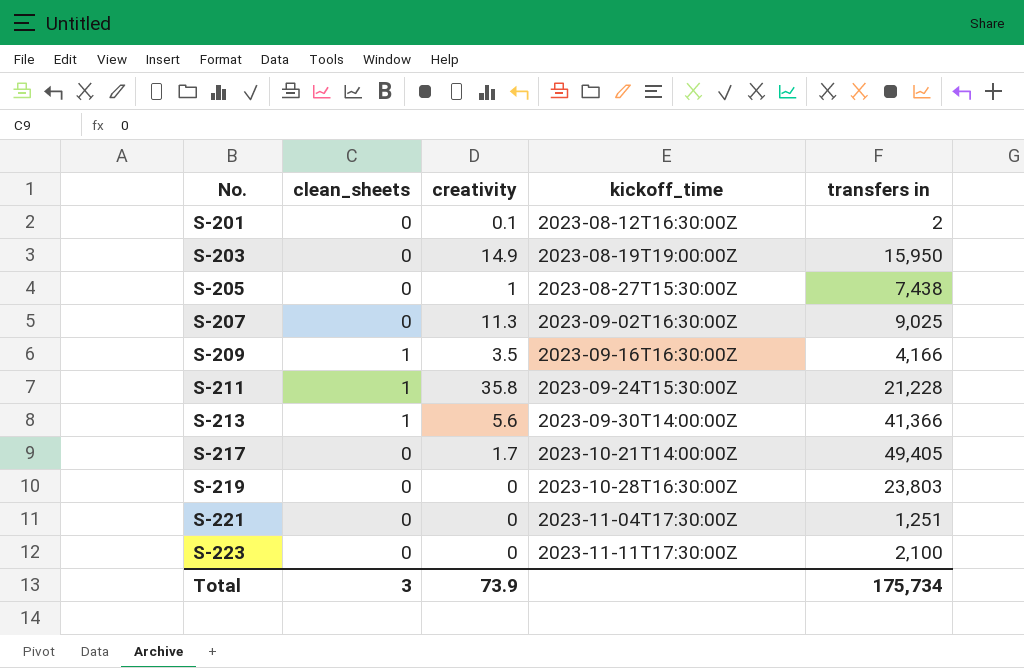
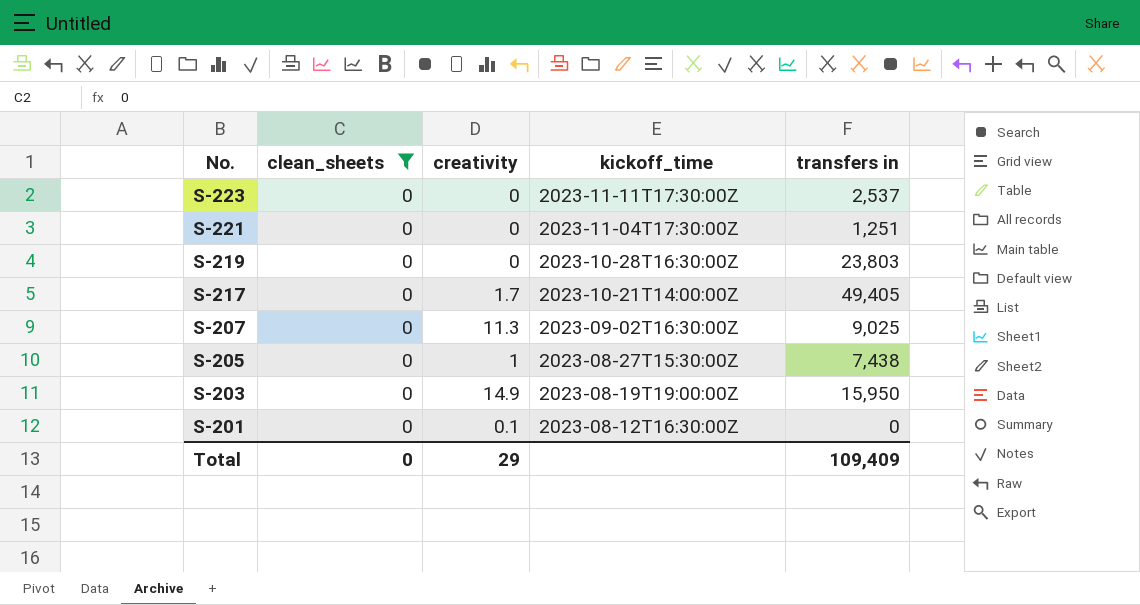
filter: none -> clean_sheets = 0
row order: No. ascending -> No. descending
S-223 | transfers in: 2,100 -> 2,537
S-201 | transfers in: 2 -> 0
Total | clean_sheets: 3 -> 0
Total | creativity: 73.9 -> 29
Total | transfers in: 175,734 -> 109,409

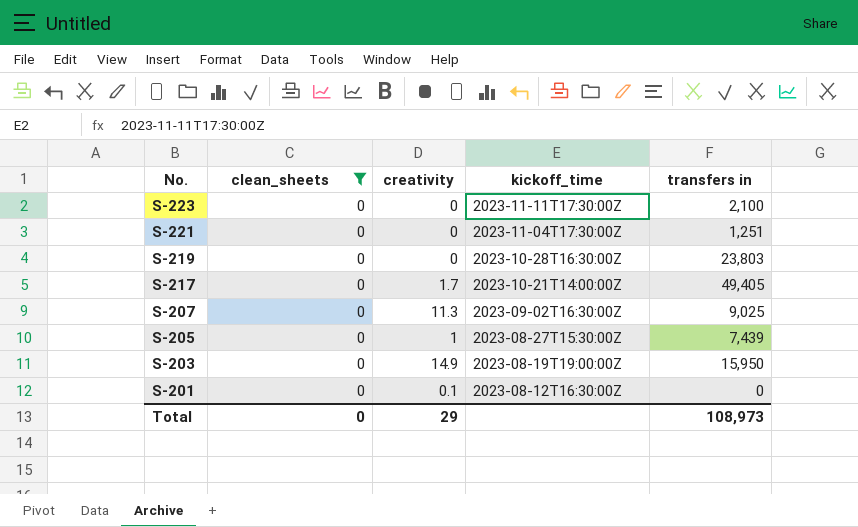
S-223 | transfers in: 2,537 -> 2,100
S-205 | transfers in: 7,438 -> 7,439
Total | transfers in: 109,409 -> 108,973

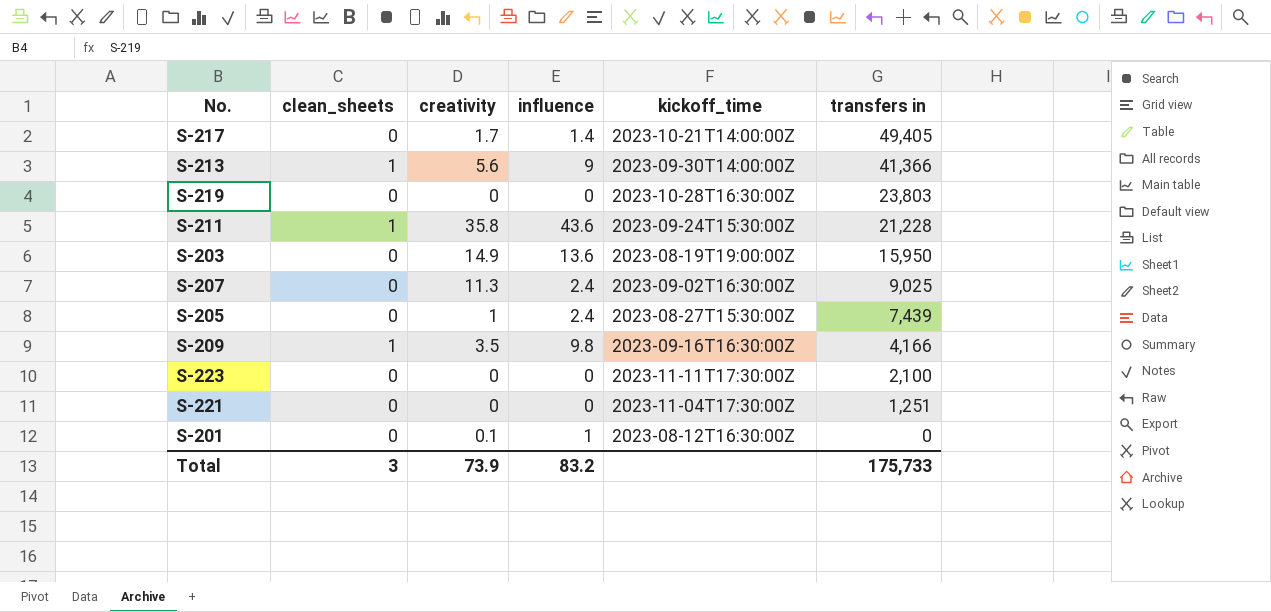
filter: clean_sheets = 0 -> none
row order: No. descending -> transfers in descending
column influence | position: none -> 4
Total | clean_sheets: 0 -> 3
Total | creativity: 29 -> 73.9
Total | transfers in: 108,973 -> 175,733

